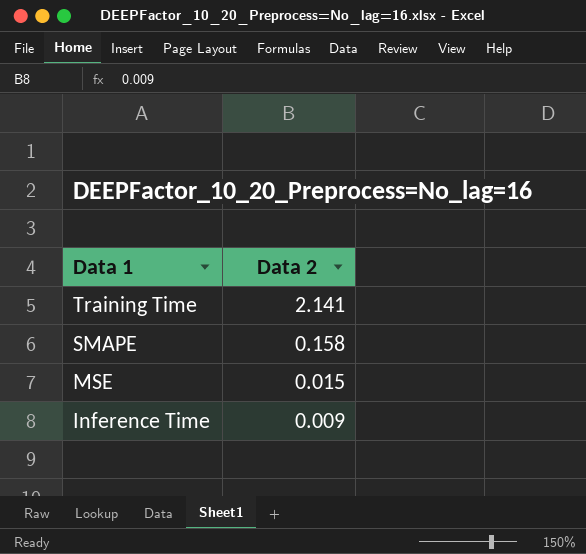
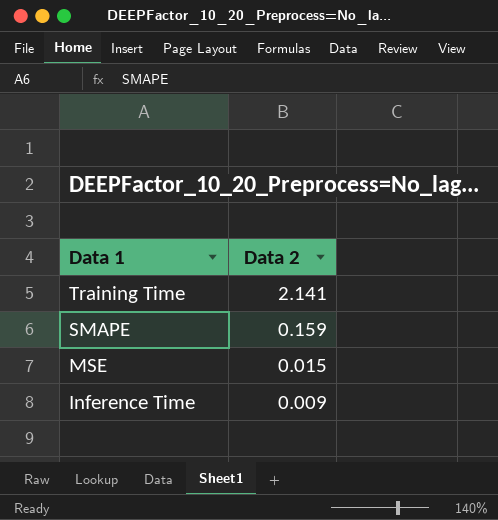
SMAPE | Data 2: 0.158 -> 0.159

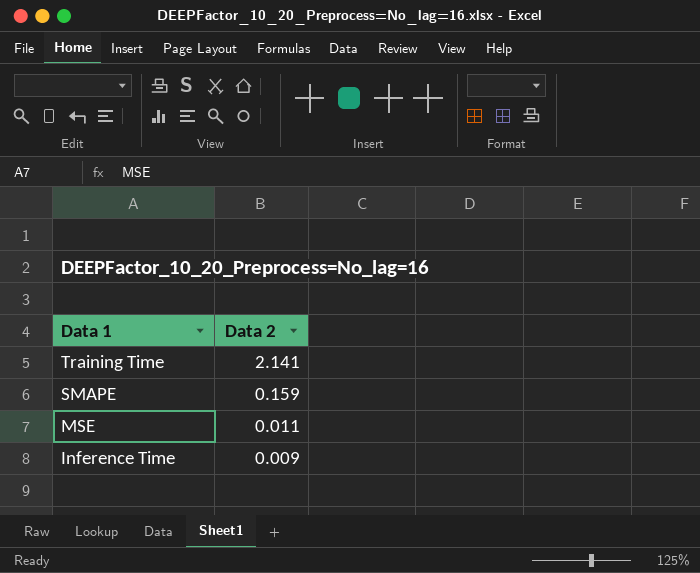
MSE | Data 2: 0.015 -> 0.011

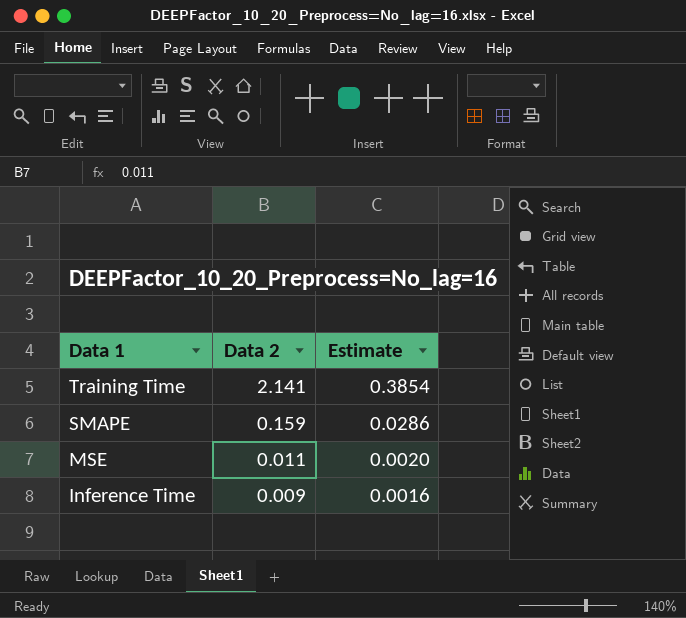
column Estimate | formula: none -> [Data 2] * 0.18

